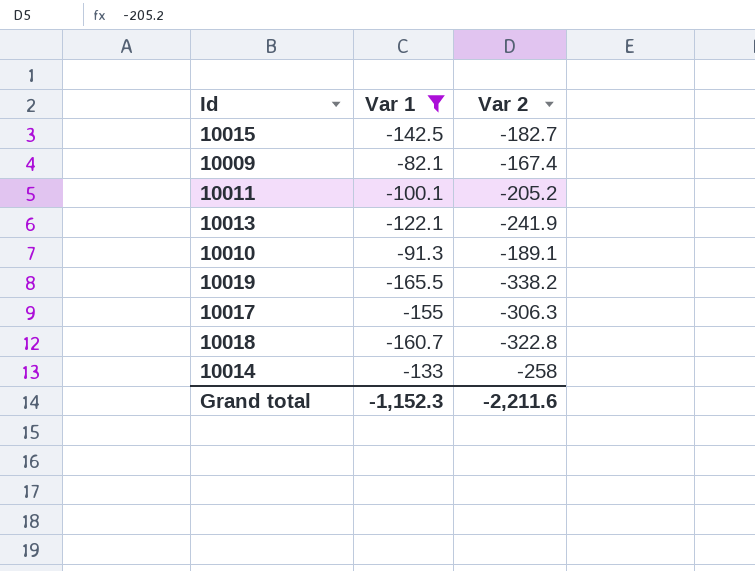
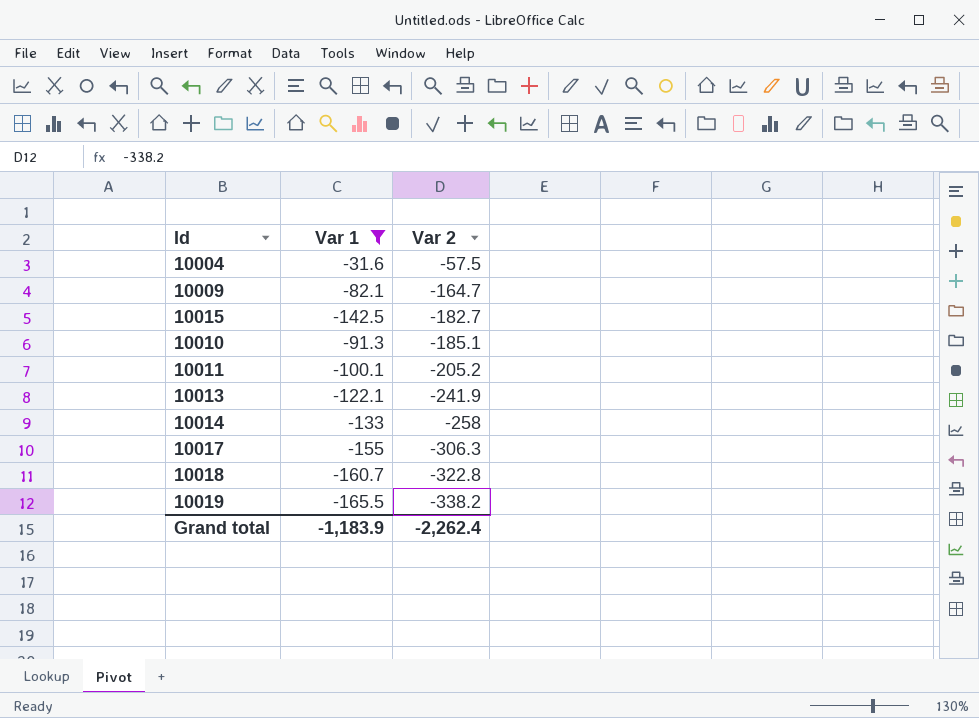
row order: none -> Var 2 descending
row 10004: none -> -31.6 | -57.5
10009 | Var 2: -167.4 -> -164.7
10010 | Var 2: -189.1 -> -185.1
Grand total | Var 1: -1,152.3 -> -1,183.9
Grand total | Var 2: -2,211.6 -> -2,262.4

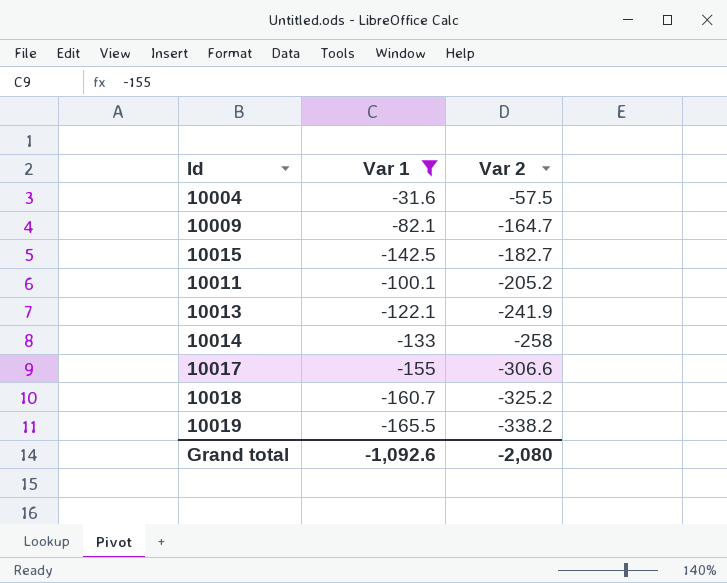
row 10010: -91.3 | -185.1 -> none
10017 | Var 2: -306.3 -> -306.6
10018 | Var 2: -322.8 -> -325.2
Grand total | Var 1: -1,183.9 -> -1,092.6
Grand total | Var 2: -2,262.4 -> -2,080

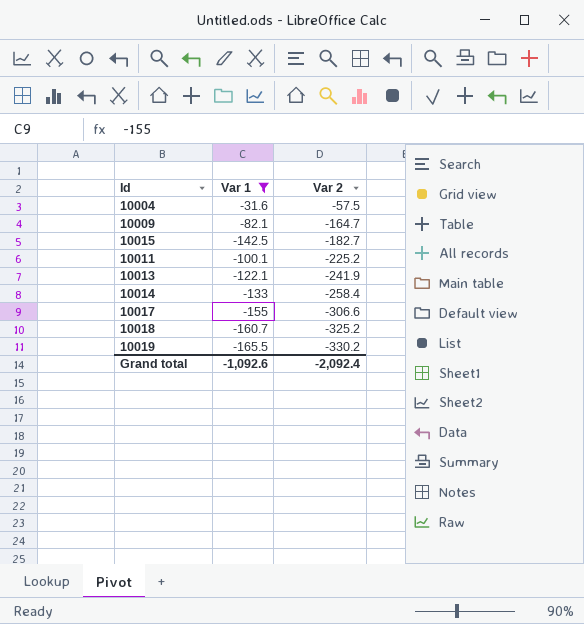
10011 | Var 2: -205.2 -> -225.2
10014 | Var 2: -258 -> -258.4
10019 | Var 2: -338.2 -> -330.2
Grand total | Var 2: -2,080 -> -2,092.4

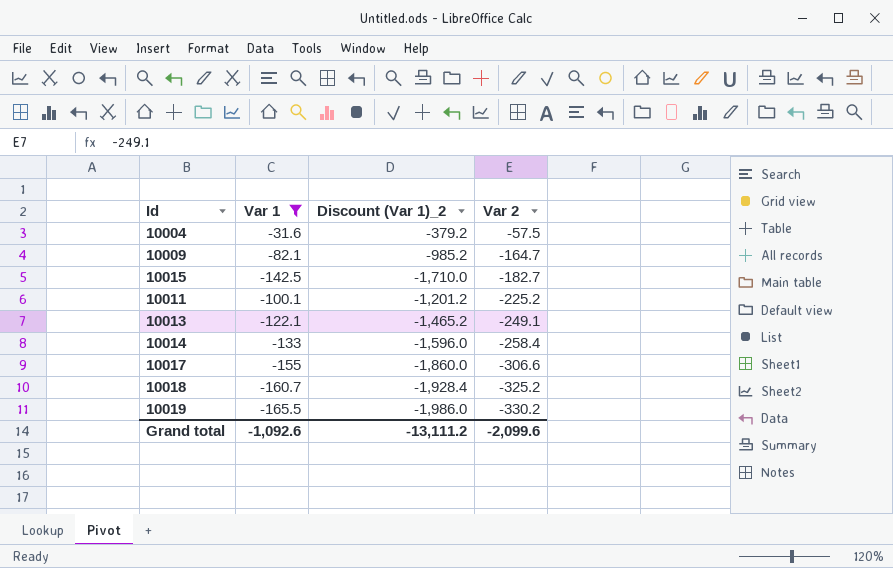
column Discount (Var 1)_2 | formula: none -> [Var 1] * 12
10013 | Var 2: -241.9 -> -249.1
Grand total | Var 2: -2,092.4 -> -2,099.6

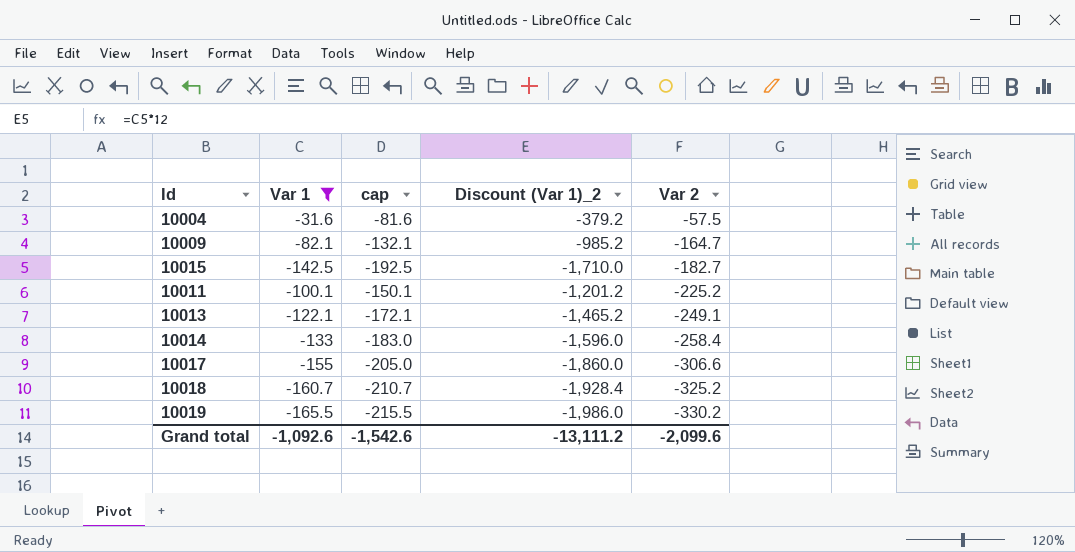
column cap | formula: none -> [Var 1] - 50

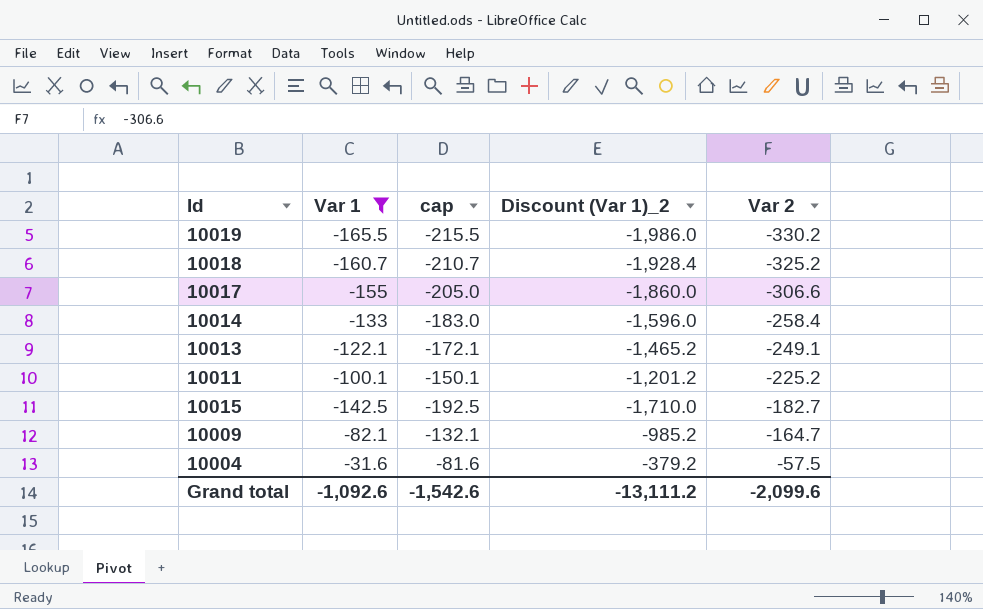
row order: Var 2 descending -> Var 2 ascending

